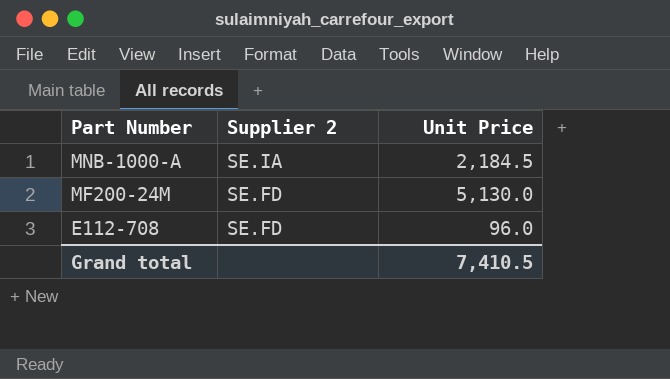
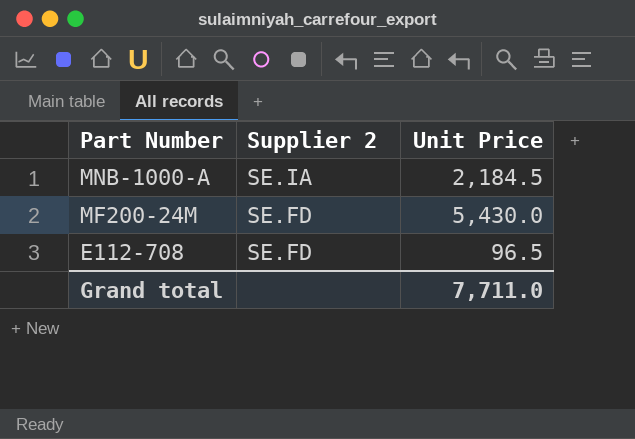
MF200-24M | Unit Price: 5,130.0 -> 5,430.0
E112-708 | Unit Price: 96.0 -> 96.5
Grand total | Unit Price: 7,410.5 -> 7,711.0

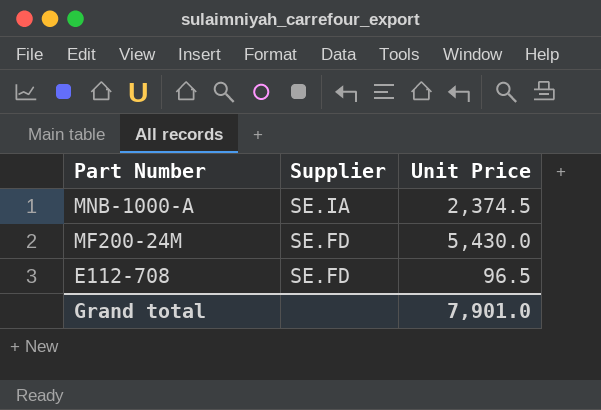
column name: Supplier 2 -> Supplier
MNB-1000-A | Unit Price: 2,184.5 -> 2,374.5
Grand total | Unit Price: 7,711.0 -> 7,901.0

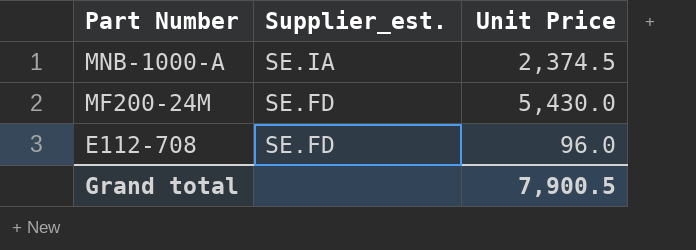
column name: Supplier -> Supplier_est.
E112-708 | Unit Price: 96.5 -> 96.0
Grand total | Unit Price: 7,901.0 -> 7,900.5

